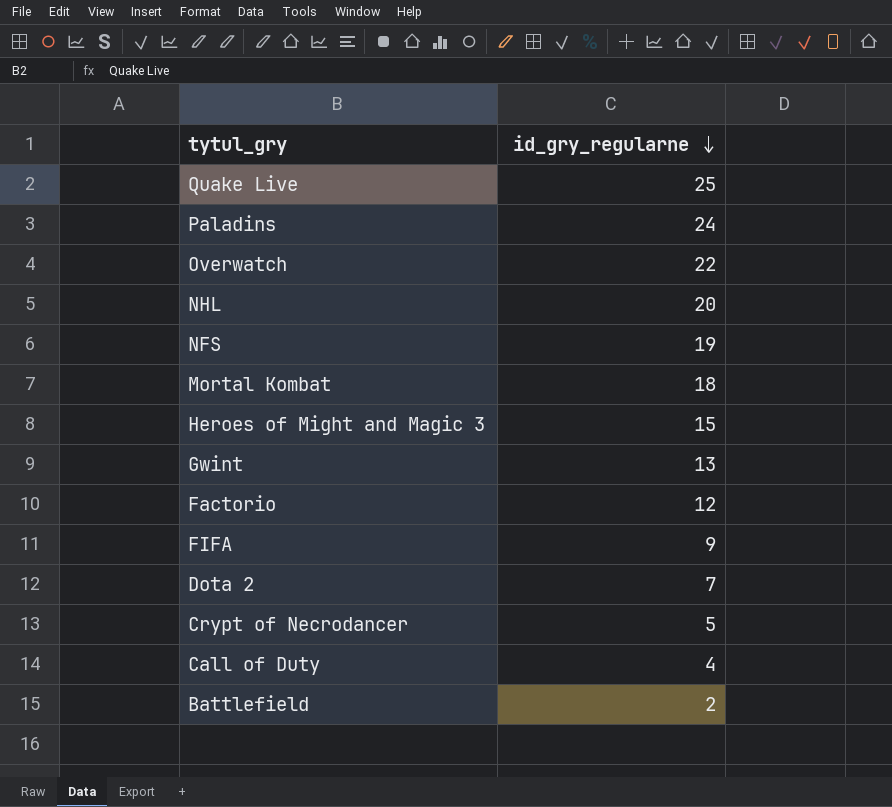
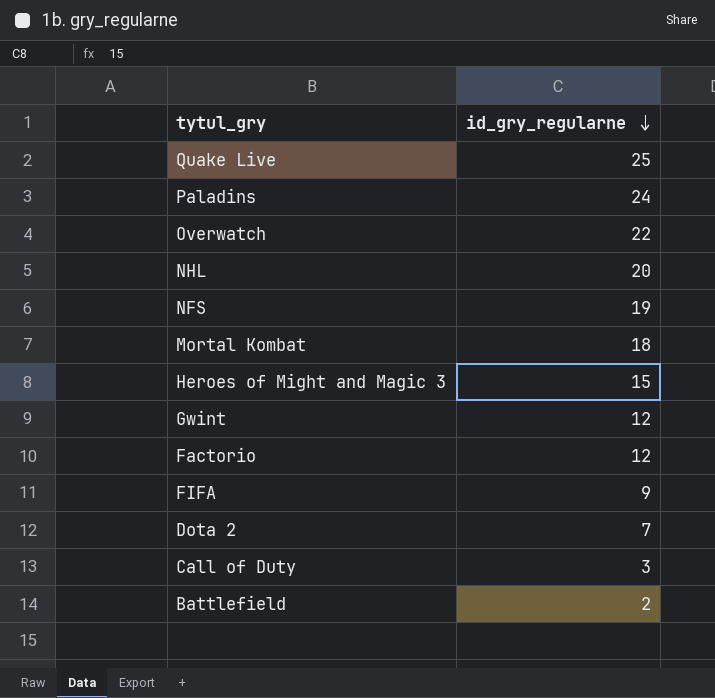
row Crypt of Necrodancer: 5 -> none
Gwint | id_gry_regularne: 13 -> 12
Call of Duty | id_gry_regularne: 4 -> 3

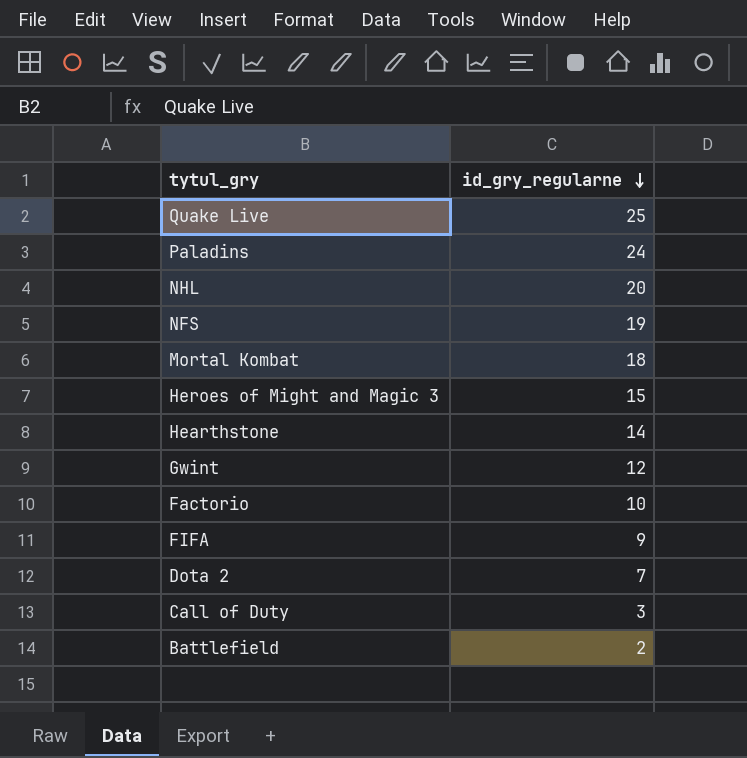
row Overwatch: 22 -> none
row Hearthstone: none -> 14
Factorio | id_gry_regularne: 12 -> 10

